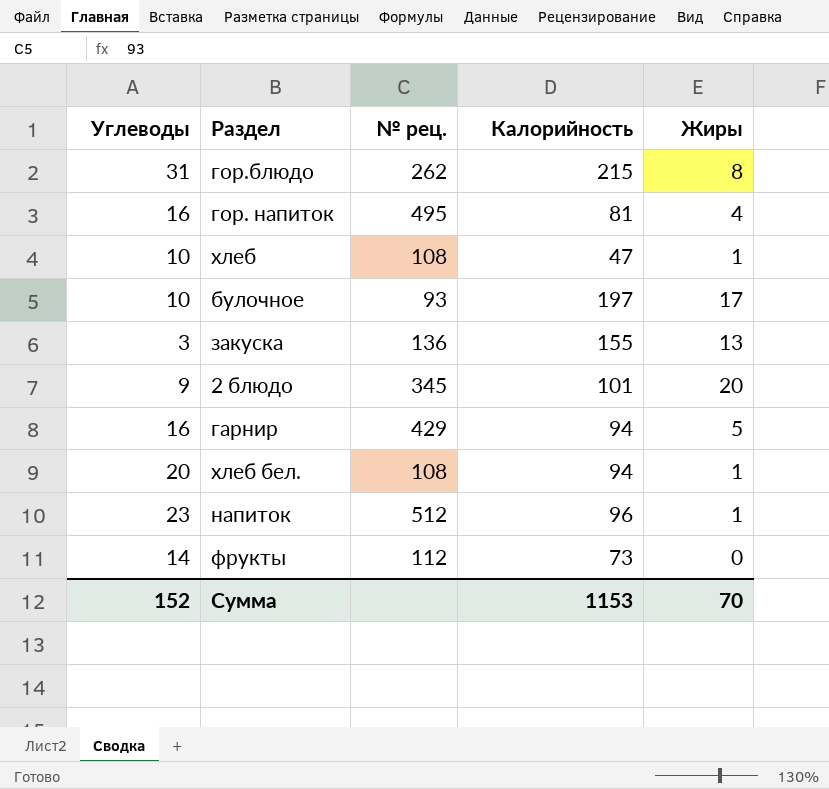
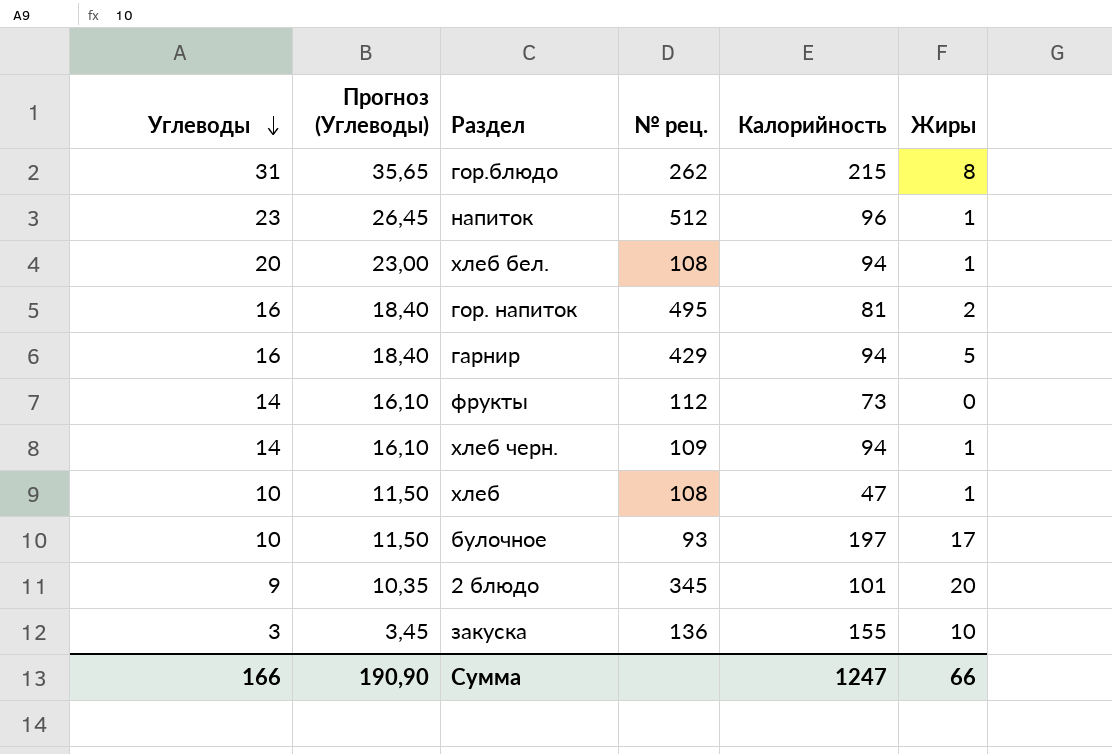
row order: none -> Углеводы descending
column Прогноз (Углеводы) | formula: none -> [Углеводы] * 1,15
гор. напиток | Жиры: 4 -> 2
row хлеб черн.: none -> 14 | 16,10 | 109 | 94 | 1
закуска | Жиры: 13 -> 10
Сумма | Углеводы: 152 -> 166
Сумма | Калорийность: 1153 -> 1247
Сумма | Жиры: 70 -> 66

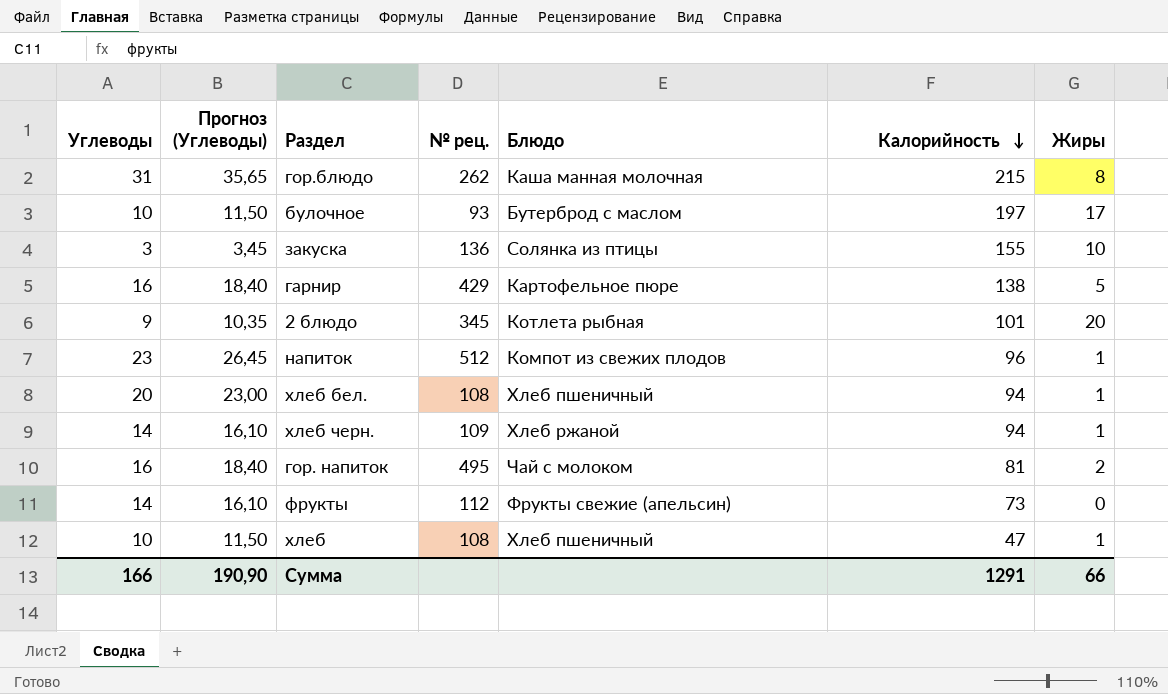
row order: Углеводы descending -> Калорийность descending
column Блюдо | position: none -> 5
гарнир | Калорийность: 94 -> 138
Сумма | Калорийность: 1247 -> 1291

